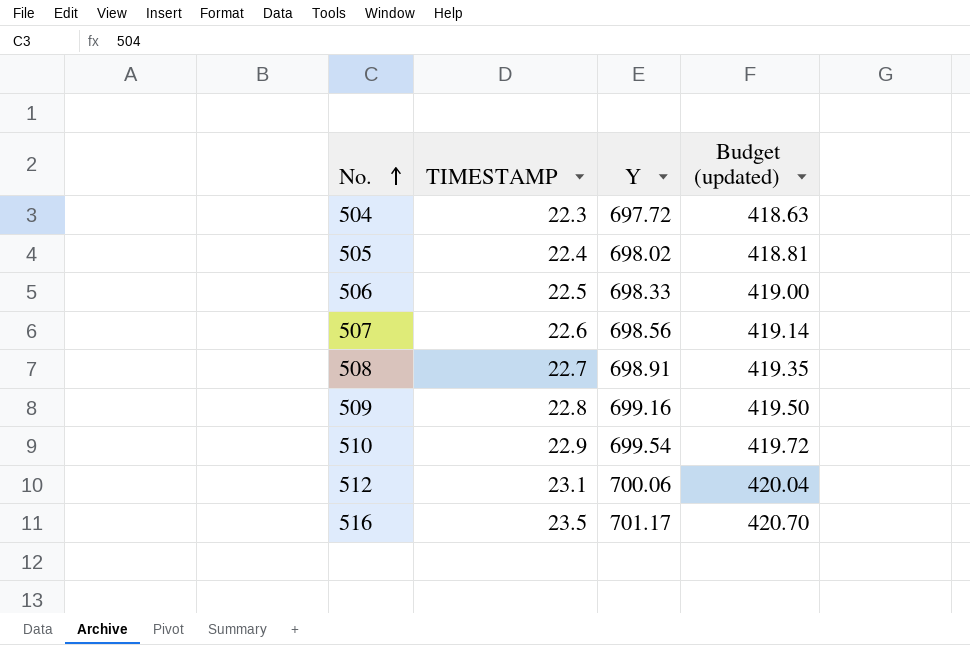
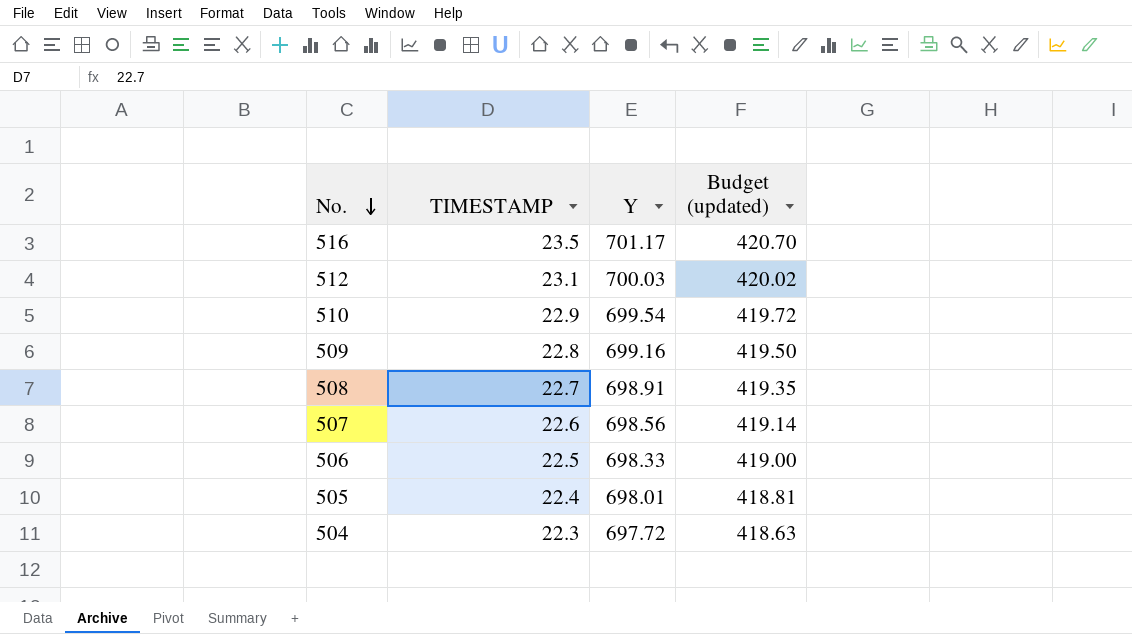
row order: No. ascending -> No. descending
512 | Y: 700.06 -> 700.03
512 | Budget (updated): 420.04 -> 420.02
505 | Y: 698.02 -> 698.01

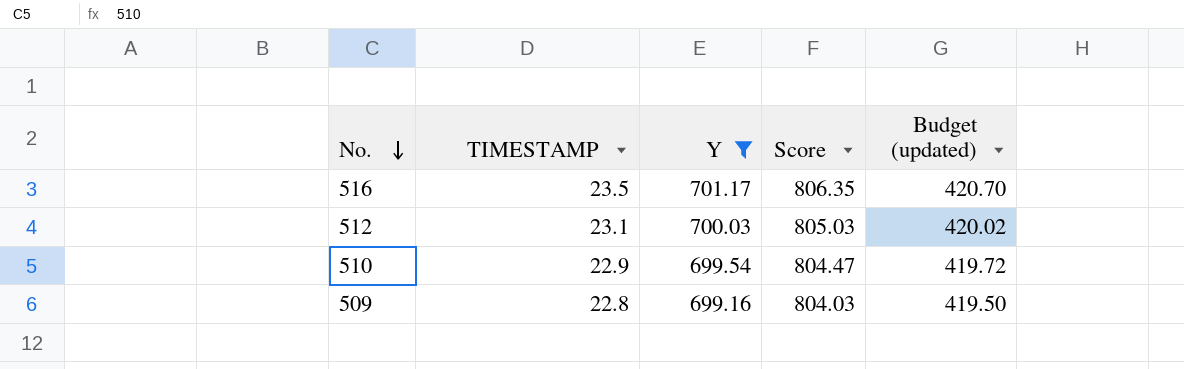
filter: none -> Y >= 699.16
column Score | formula: none -> [Y] * 1.15

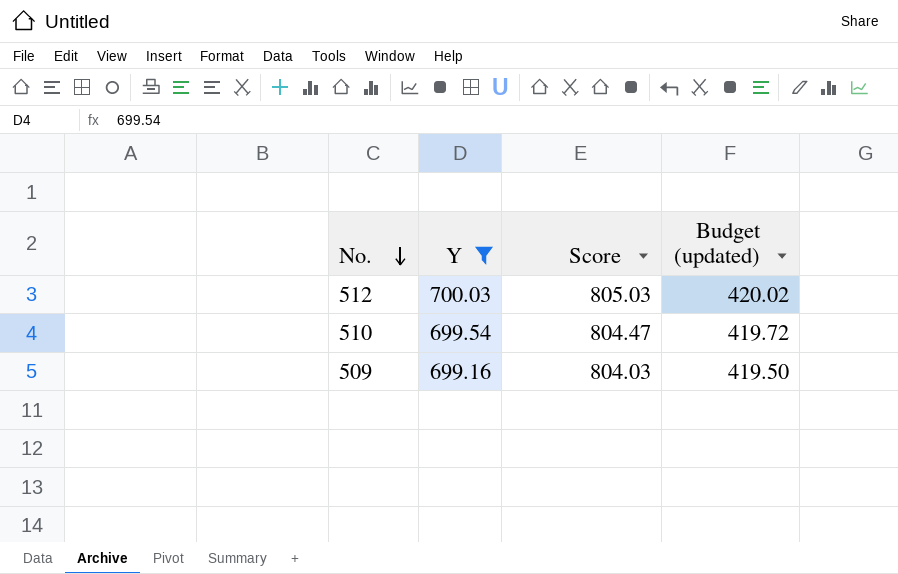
column TIMESTAMP | position: 2 -> none
row 516: 23.5 | 701.17 | 806.35 | 420.70 -> none

